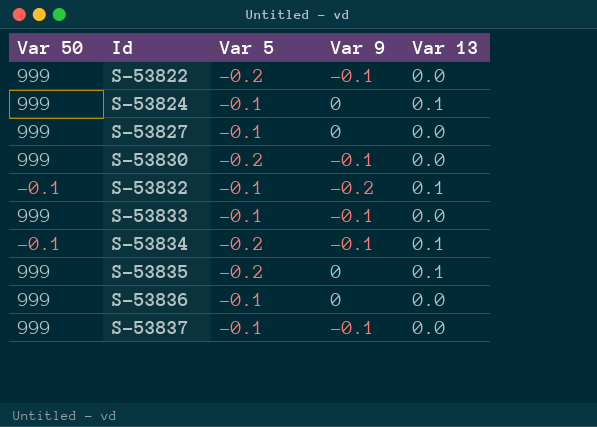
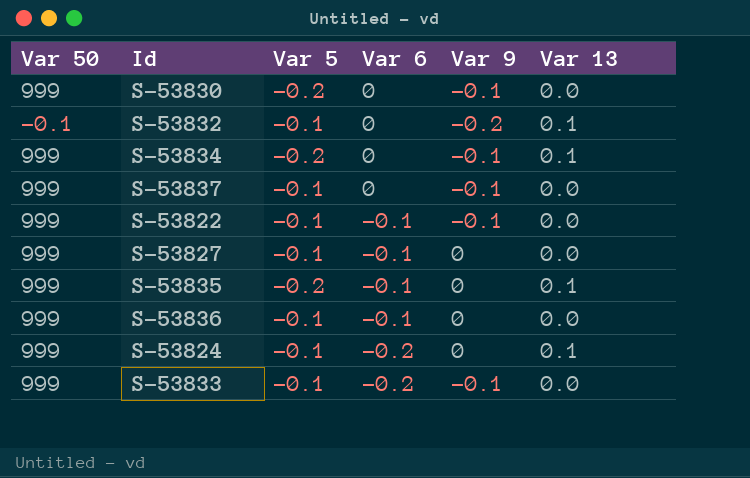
row order: Id ascending -> Var 6 descending
column Var 6 | position: none -> 4
S-53834 | Var 50: -0.1 -> 999
S-53822 | Var 5: -0.2 -> -0.1

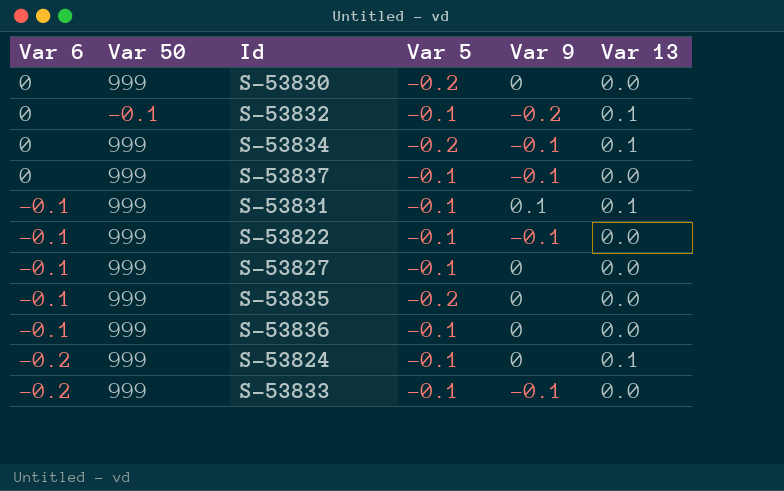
column Var 6 | position: 4 -> 1
S-53830 | Var 9: -0.1 -> 0
row S-53831: none -> -0.1 | 999 | -0.1 | 0.1 | 0.1
S-53835 | Var 13: 0.1 -> 0.0

